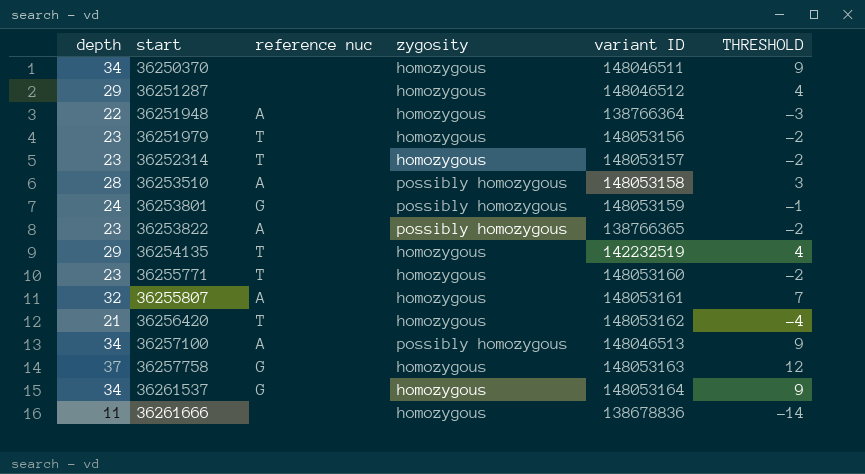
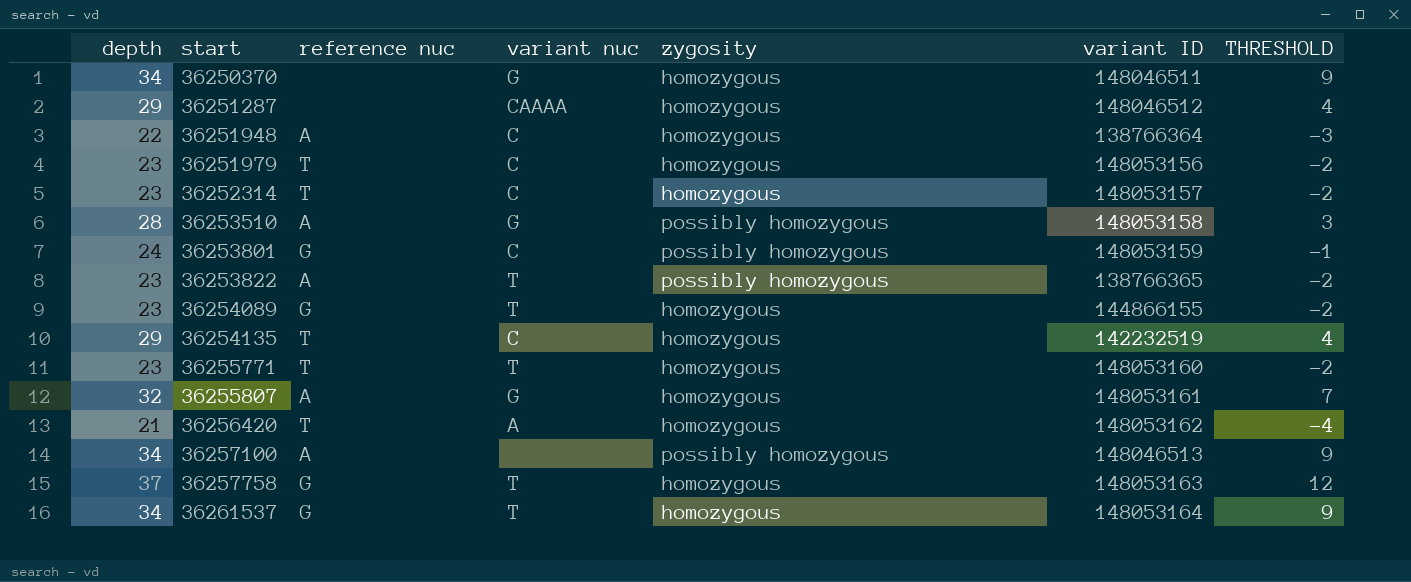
column variant nuc | position: none -> 4
row 36261666: 11 | none | homozygous | 138678836 | -14 -> none
row 36254089: none -> 23 | G | T | homozygous | 144866155 | -2

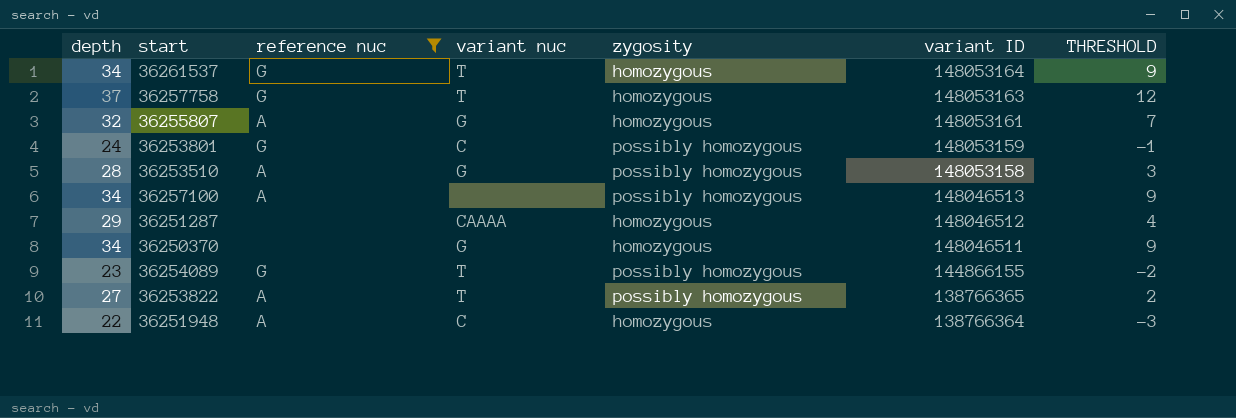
filter: none -> reference nuc != T
row order: start ascending -> variant ID descending
36254089 | zygosity: homozygous -> possibly homozygous
36253822 | depth: 23 -> 27
36253822 | THRESHOLD: -2 -> 2

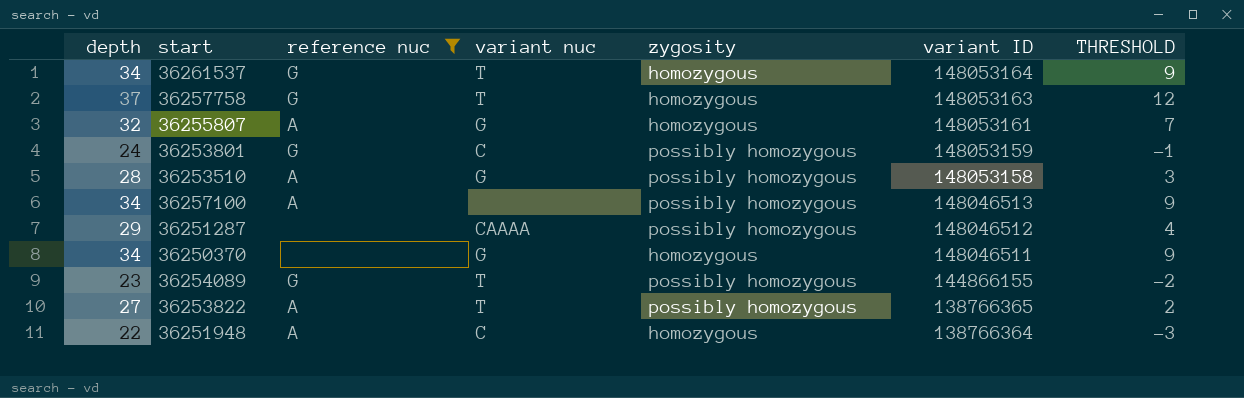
36251287 | zygosity: homozygous -> possibly homozygous

